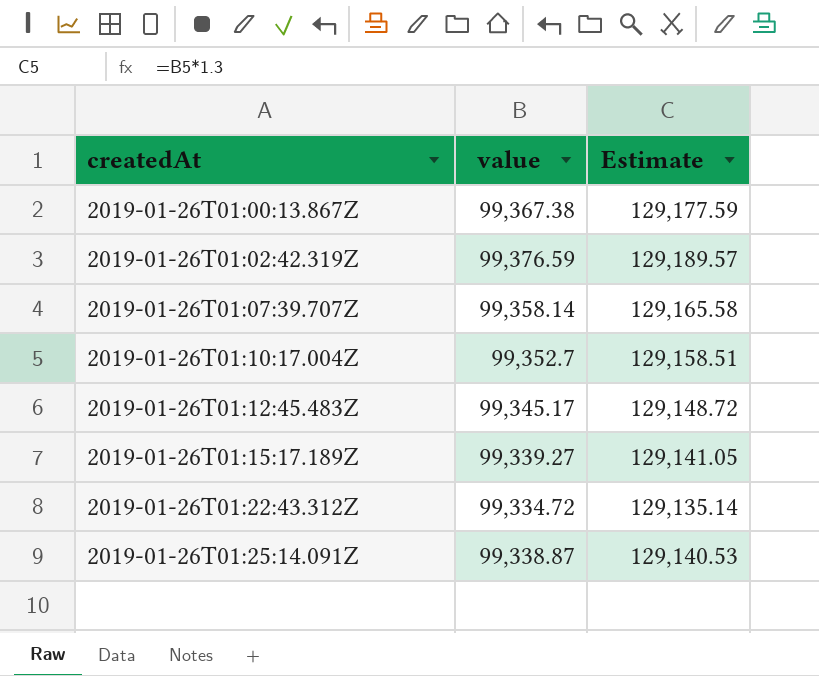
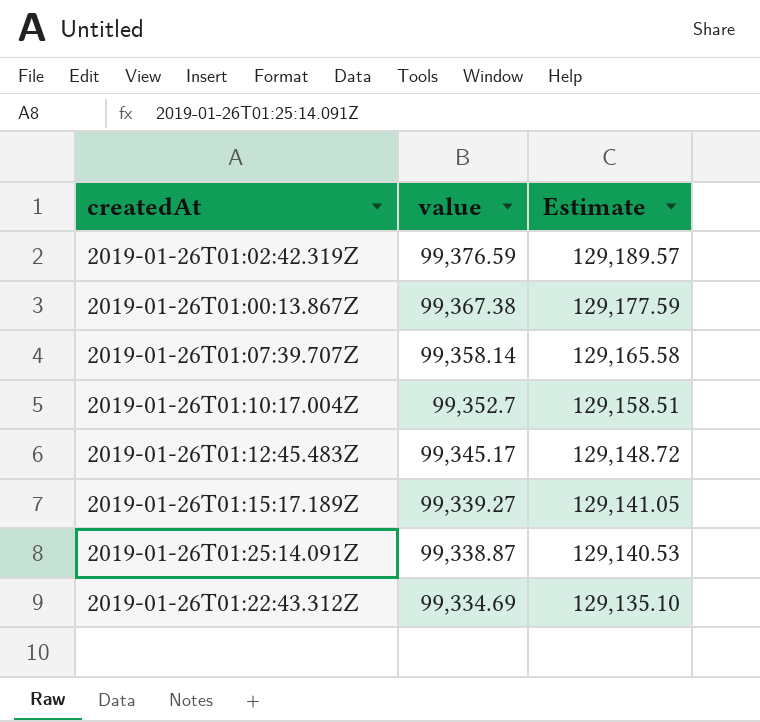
row order: createdAt ascending -> value descending
2019-01-26T01:22:43.312Z | value: 99,334.72 -> 99,334.69
2019-01-26T01:22:43.312Z | Estimate: 129,135.14 -> 129,135.10

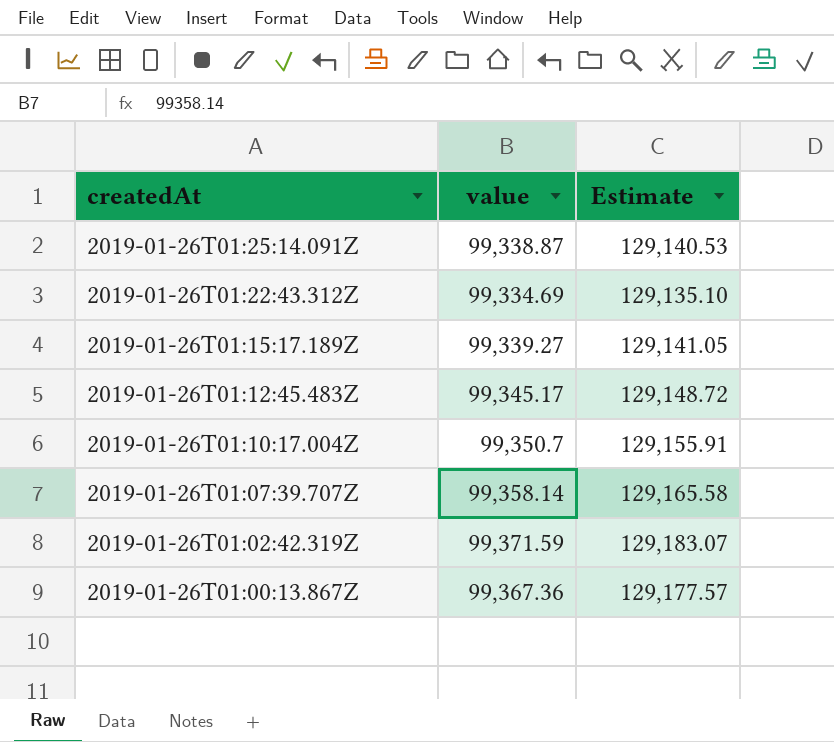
row order: value descending -> createdAt descending
2019-01-26T01:10:17.004Z | value: 99,352.7 -> 99,350.7
2019-01-26T01:10:17.004Z | Estimate: 129,158.51 -> 129,155.91
2019-01-26T01:02:42.319Z | value: 99,376.59 -> 99,371.59
2019-01-26T01:02:42.319Z | Estimate: 129,189.57 -> 129,183.07
2019-01-26T01:00:13.867Z | value: 99,367.38 -> 99,367.36
2019-01-26T01:00:13.867Z | Estimate: 129,177.59 -> 129,177.57

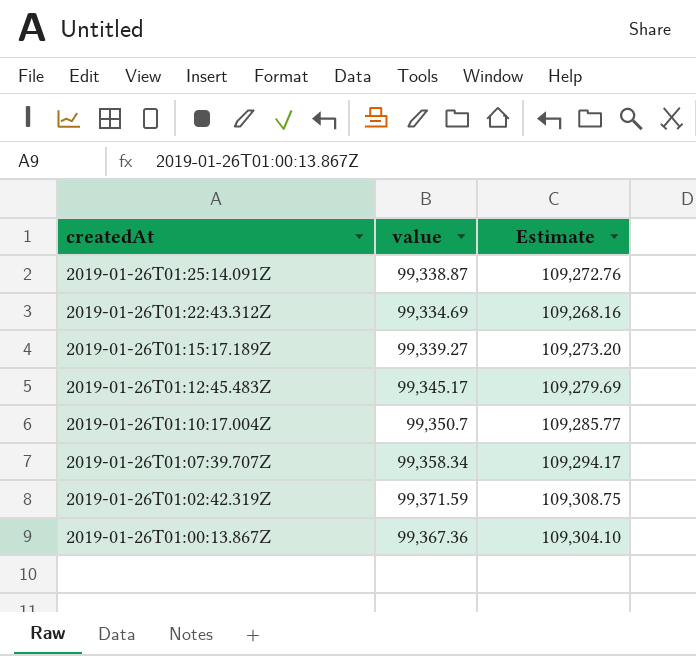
column Estimate | formula: [value] * 1.3 -> [value] * 1.1
2019-01-26T01:07:39.707Z | value: 99,358.14 -> 99,358.34

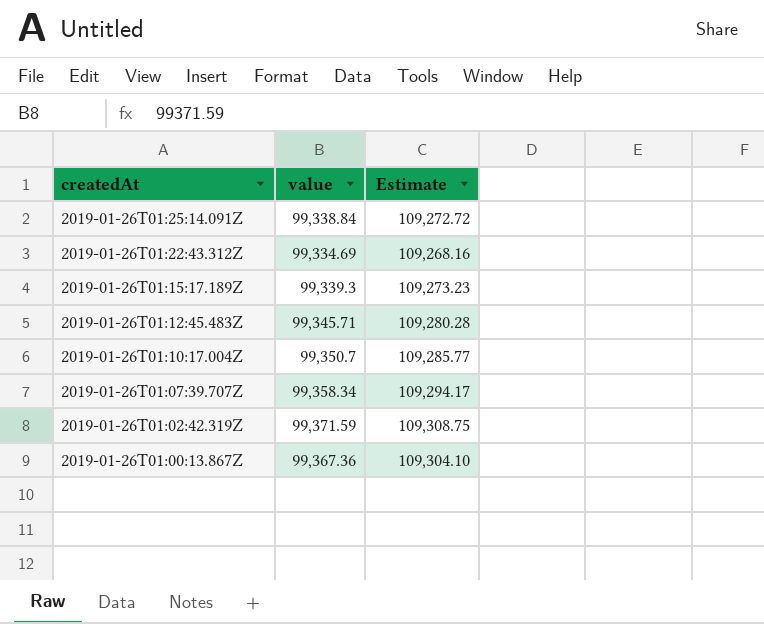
2019-01-26T01:25:14.091Z | value: 99,338.87 -> 99,338.84
2019-01-26T01:25:14.091Z | Estimate: 109,272.76 -> 109,272.72
2019-01-26T01:15:17.189Z | value: 99,339.27 -> 99,339.3
2019-01-26T01:15:17.189Z | Estimate: 109,273.20 -> 109,273.23
2019-01-26T01:12:45.483Z | value: 99,345.17 -> 99,345.71
2019-01-26T01:12:45.483Z | Estimate: 109,279.69 -> 109,280.28

